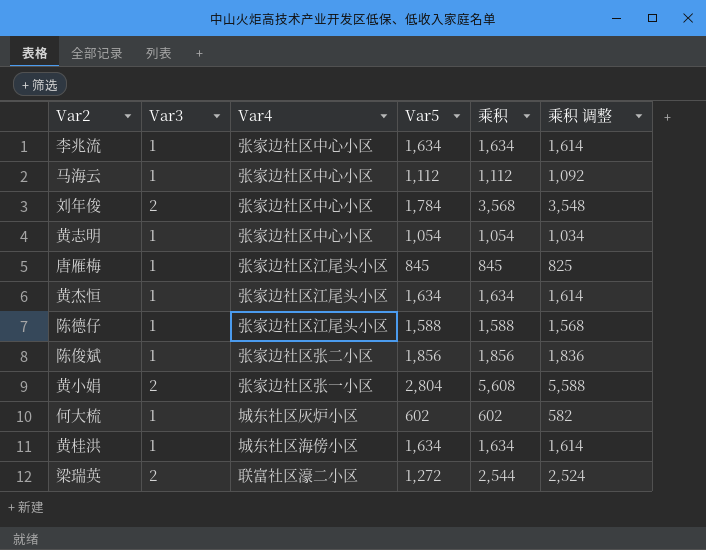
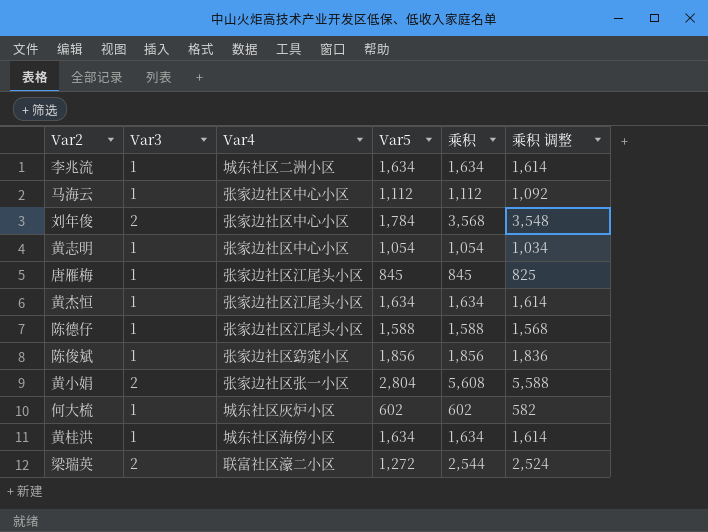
李兆流 | Var4: 张家边社区中心小区 -> 城东社区二洲小区
陈俊斌 | Var4: 张家边社区张二小区 -> 张家边社区窈窕小区

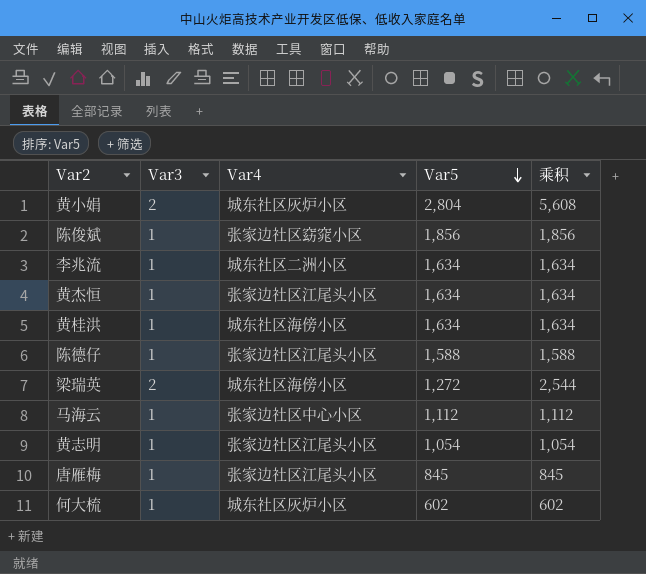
row order: none -> Var5 descending
column 乘积 调整 | formula: [乘积] - 20 -> none
row 刘年俊: 2 | 张家边社区中心小区 | 1,784 | 3,568 | 3,548 -> none
黄小娟 | Var4: 张家边社区张一小区 -> 城东社区灰炉小区
梁瑞英 | Var4: 联富社区濠二小区 -> 城东社区海傍小区
黄志明 | Var4: 张家边社区中心小区 -> 张家边社区江尾头小区

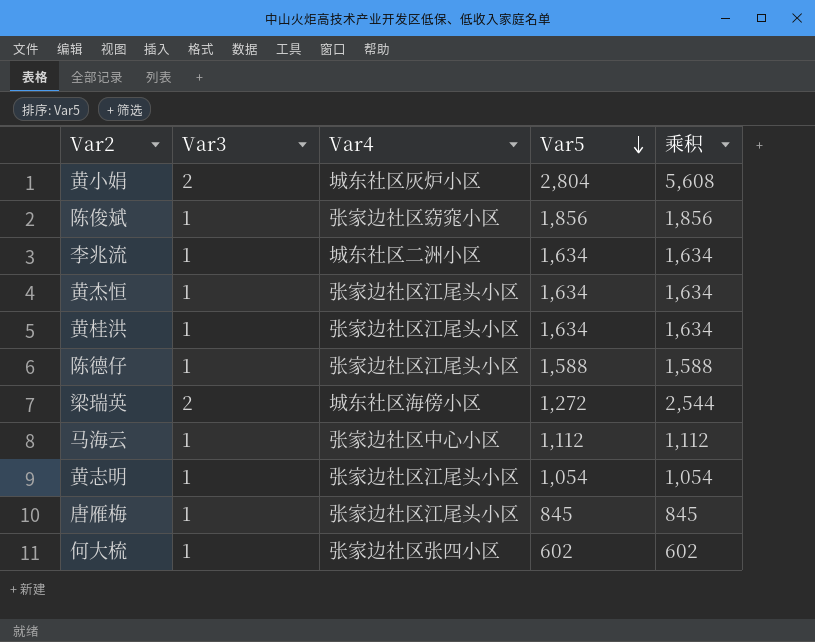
黄桂洪 | Var4: 城东社区海傍小区 -> 张家边社区江尾头小区
何大梳 | Var4: 城东社区灰炉小区 -> 张家边社区张四小区

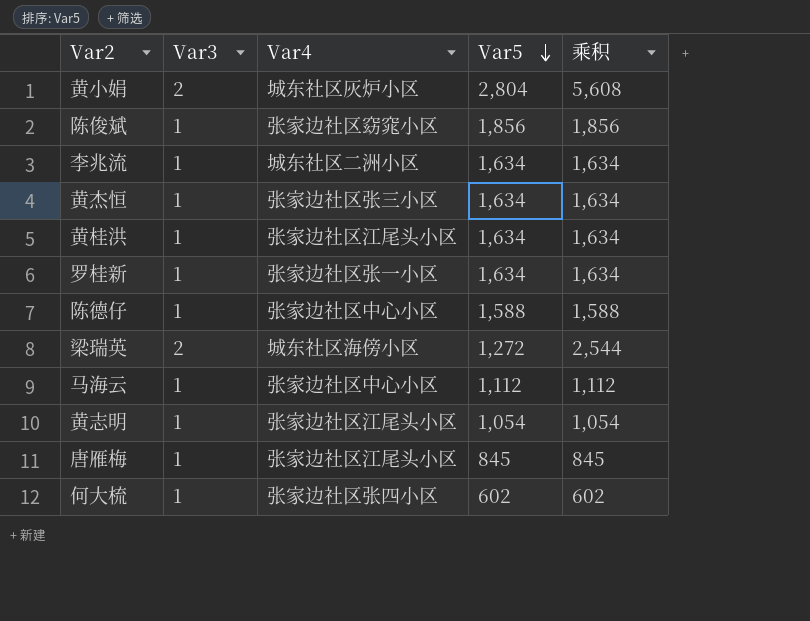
黄杰恒 | Var4: 张家边社区江尾头小区 -> 张家边社区张三小区
row 罗桂新: none -> 1 | 张家边社区张一小区 | 1,634 | 1,634
陈德仔 | Var4: 张家边社区江尾头小区 -> 张家边社区中心小区

